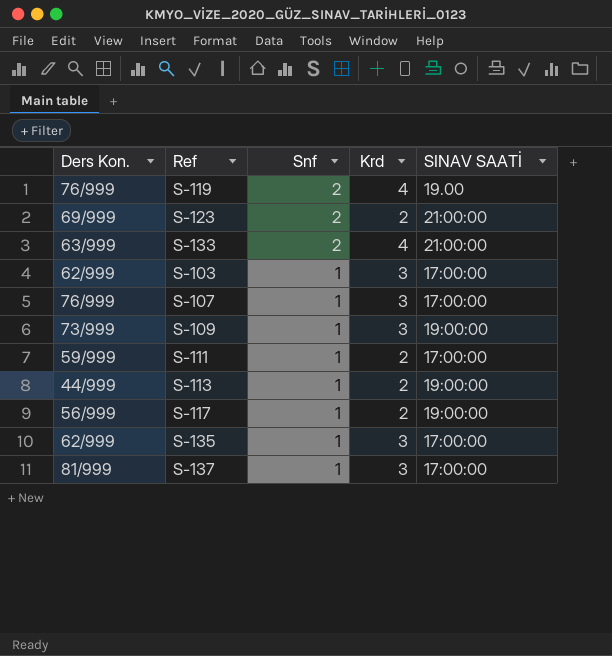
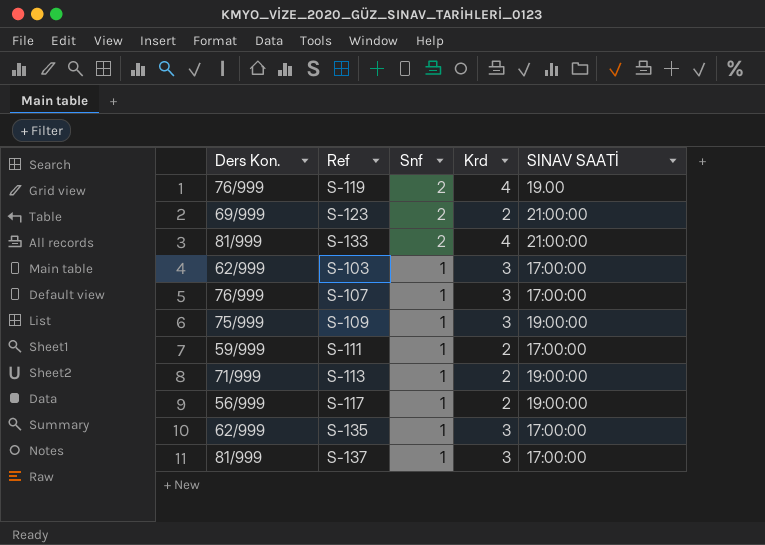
S-133 | Ders Kon.: 63/999 -> 81/999
S-109 | Ders Kon.: 73/999 -> 75/999
S-113 | Ders Kon.: 44/999 -> 71/999

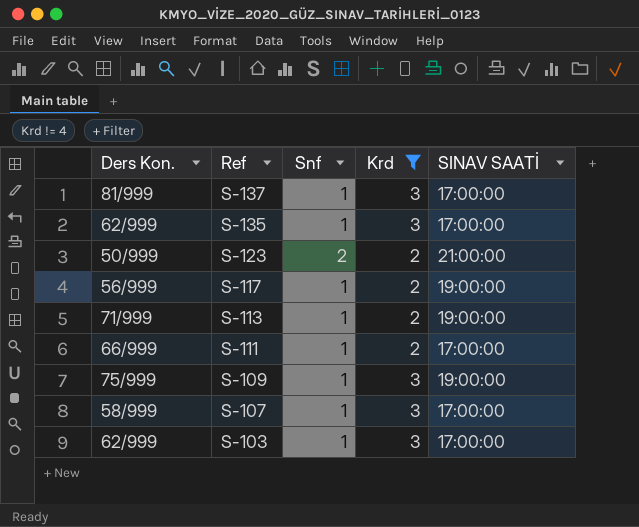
filter: none -> Krd != 4
row order: Snf descending -> Ref descending
S-123 | Ders Kon.: 69/999 -> 50/999
S-111 | Ders Kon.: 59/999 -> 66/999
S-107 | Ders Kon.: 76/999 -> 58/999

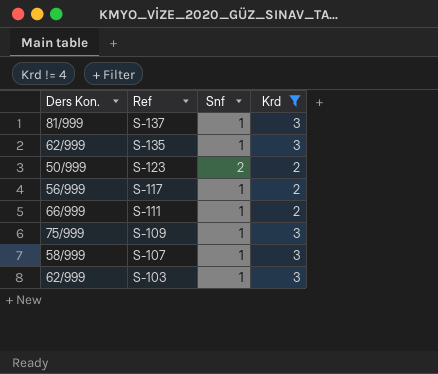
column SINAV SAATİ | position: 5 -> none
row S-113: 71/999 | 1 | 2 | 19:00:00 -> none

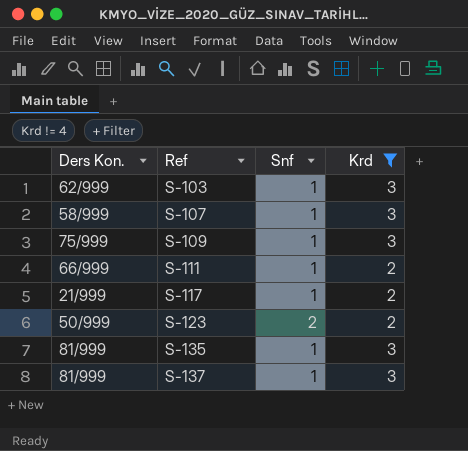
row order: Ref descending -> Ref ascending
S-117 | Ders Kon.: 56/999 -> 21/999
S-135 | Ders Kon.: 62/999 -> 81/999

